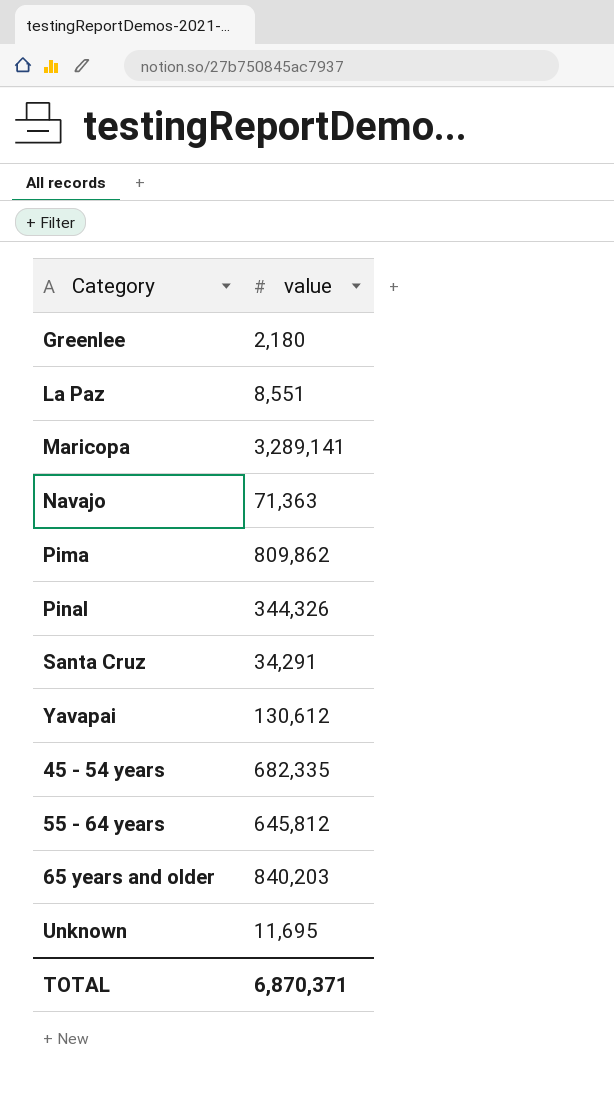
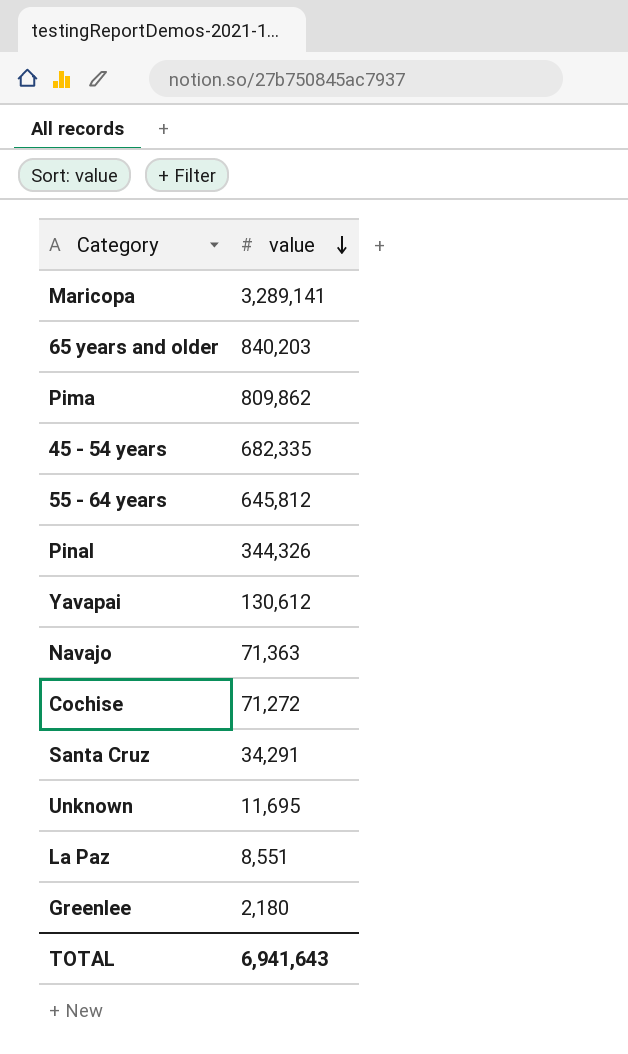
row order: none -> value descending
row Cochise: none -> 71,272
TOTAL | value: 6,870,371 -> 6,941,643

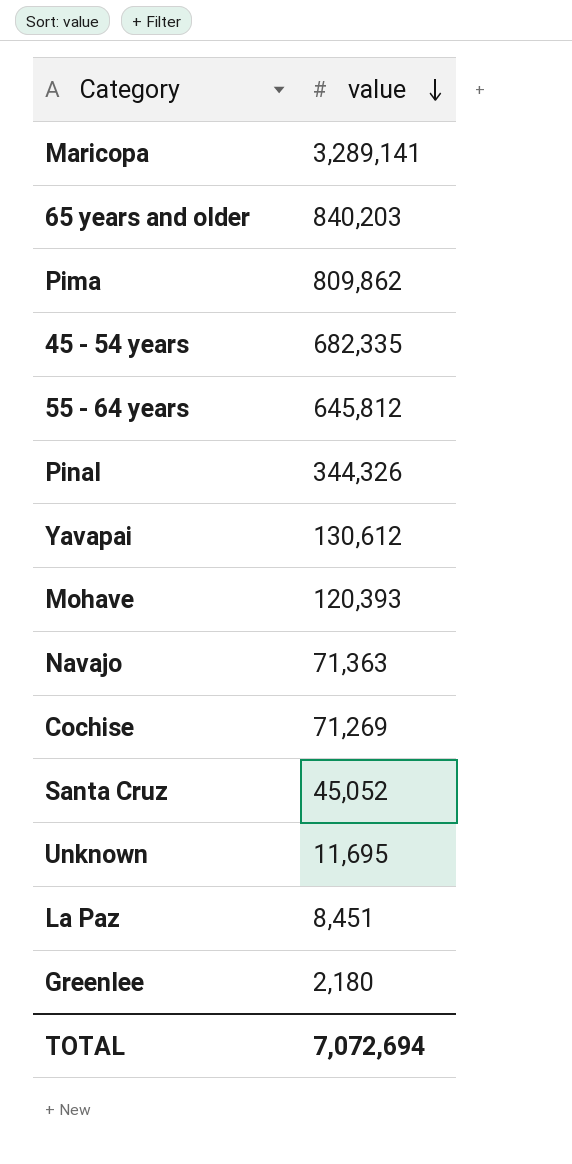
row Mohave: none -> 120,393
Cochise | value: 71,272 -> 71,269
Santa Cruz | value: 34,291 -> 45,052
La Paz | value: 8,551 -> 8,451
TOTAL | value: 6,941,643 -> 7,072,694

